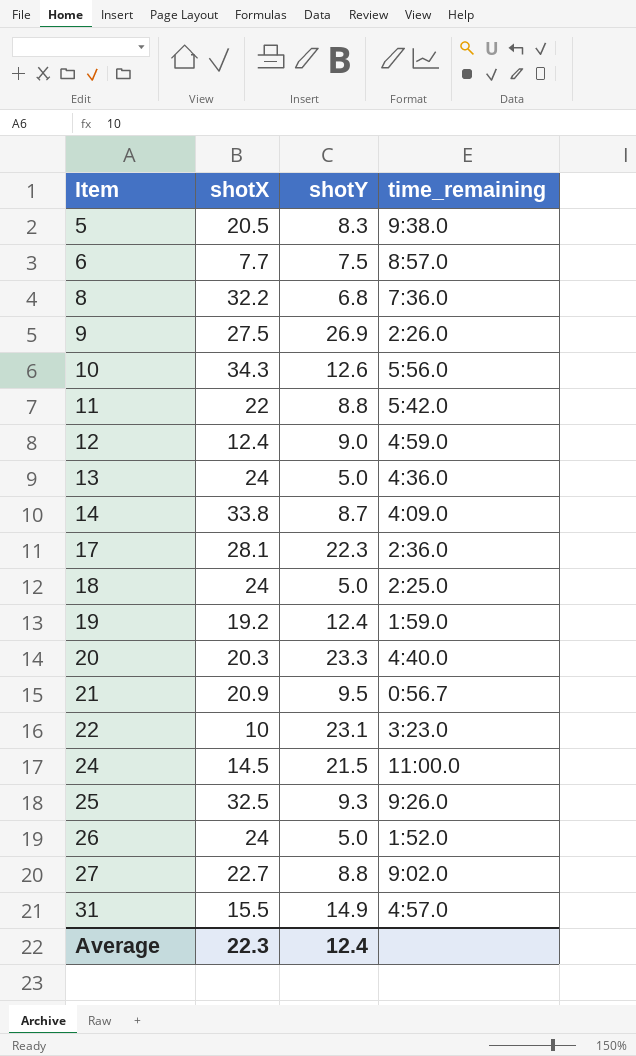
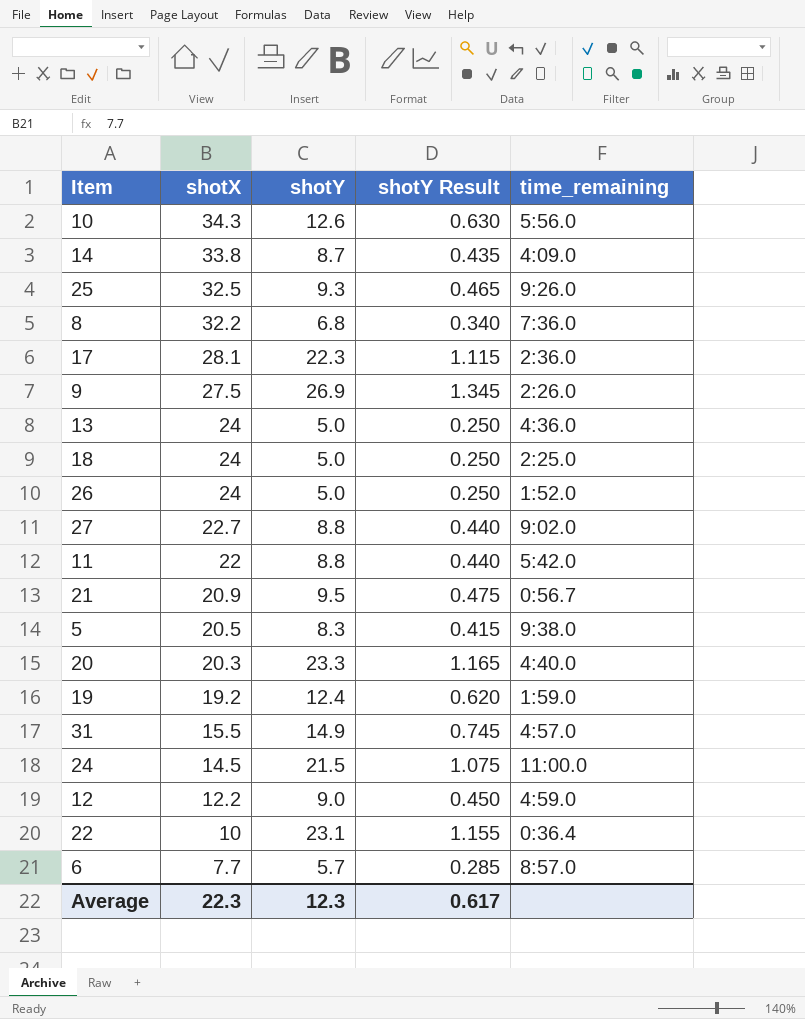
row order: Item ascending -> shotX descending
column shotY Result | formula: none -> [shotY] * 0.05
12 | shotX: 12.4 -> 12.2
22 | time_remaining: 3:23.0 -> 0:36.4
6 | shotY: 7.5 -> 5.7
Average | shotY: 12.4 -> 12.3

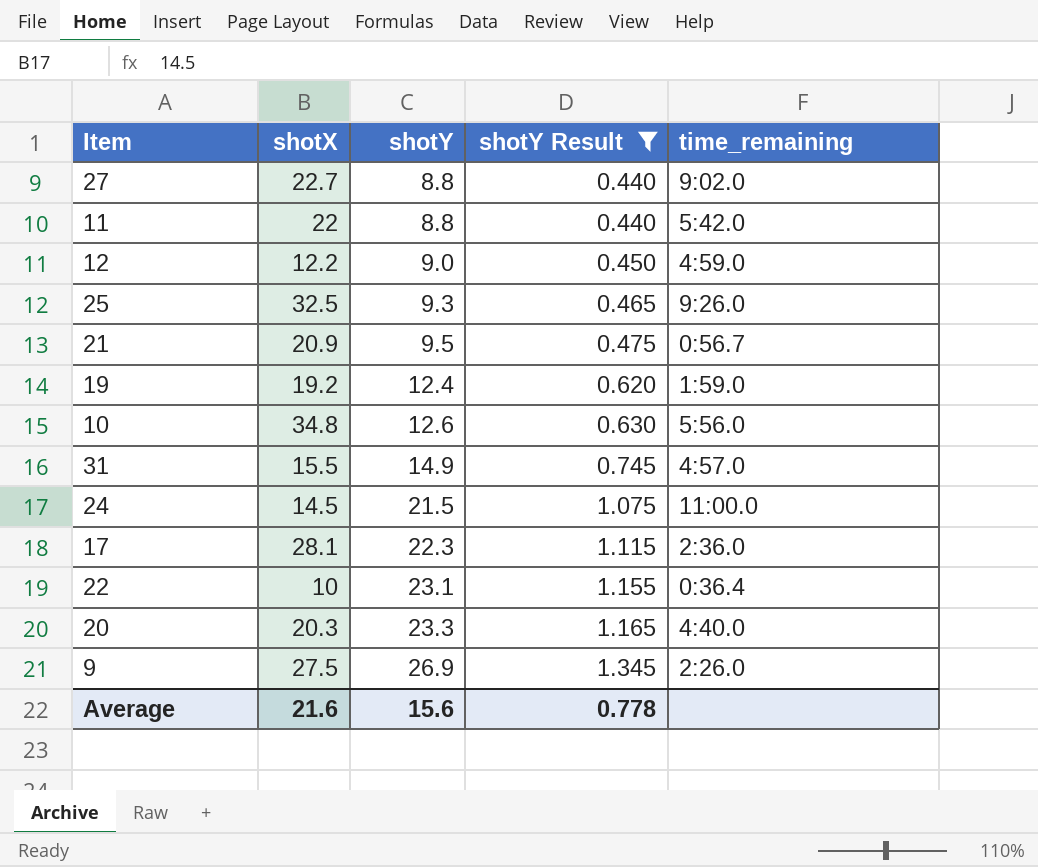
filter: none -> shotY Result >= 0.440
row order: shotX descending -> shotY ascending
10 | shotX: 34.3 -> 34.8
Average | shotX: 22.3 -> 21.6
Average | shotY: 12.3 -> 15.6
Average | shotY Result: 0.617 -> 0.778

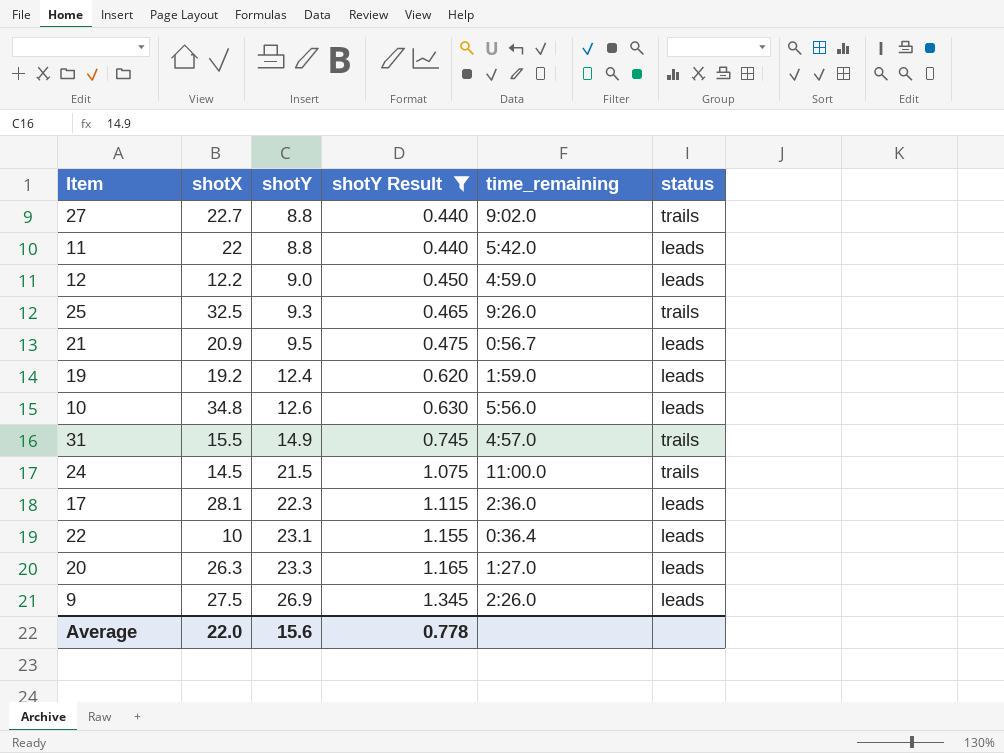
column status | position: none -> 6
20 | shotX: 20.3 -> 26.3
20 | time_remaining: 4:40.0 -> 1:27.0
Average | shotX: 21.6 -> 22.0

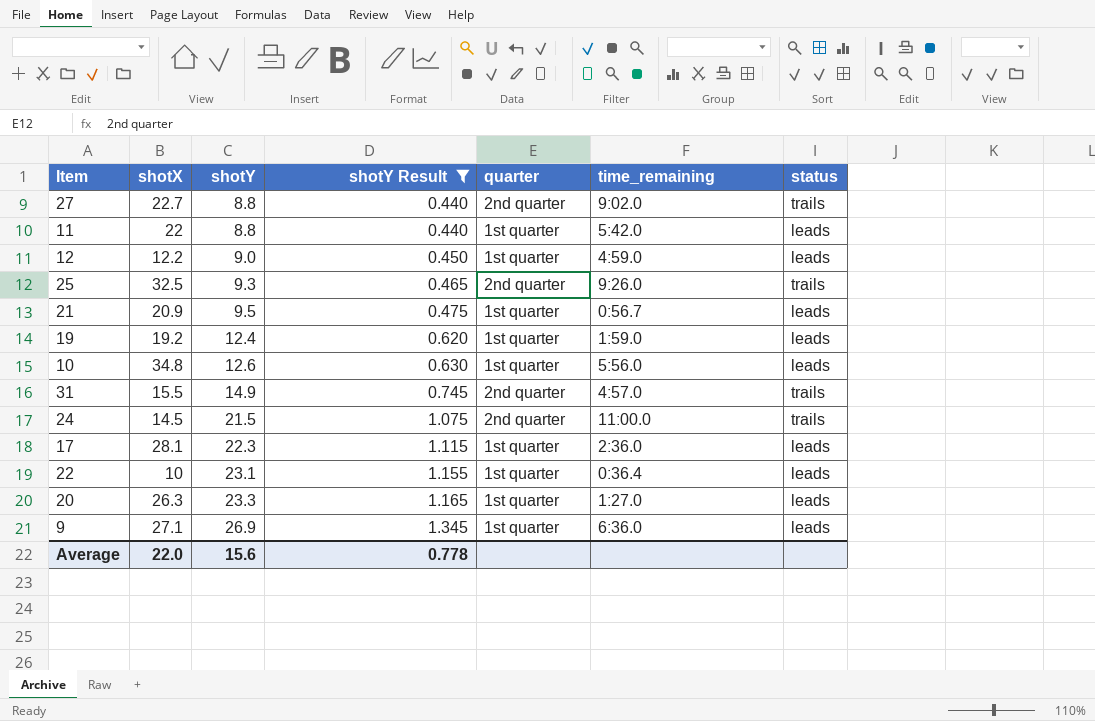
column quarter | position: none -> 5
9 | shotX: 27.5 -> 27.1
9 | time_remaining: 2:26.0 -> 6:36.0

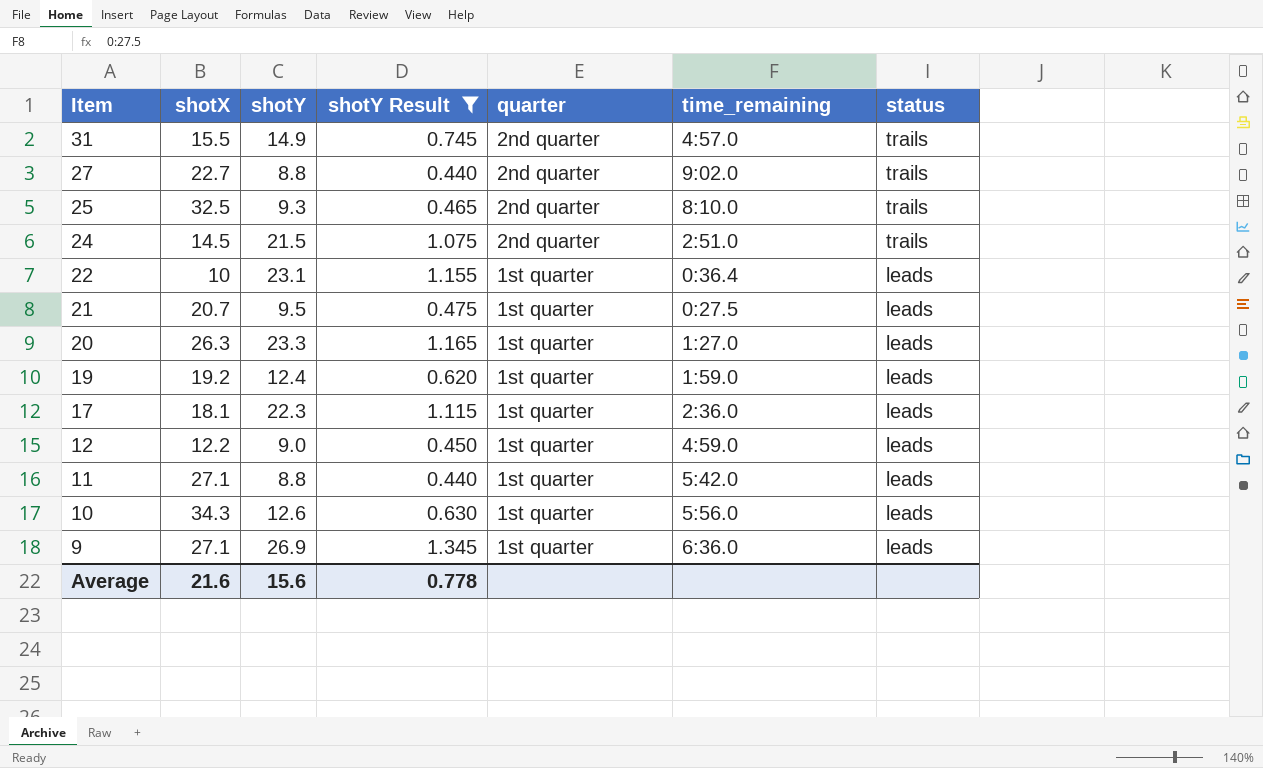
row order: shotY ascending -> Item descending
25 | time_remaining: 9:26.0 -> 8:10.0
24 | time_remaining: 11:00.0 -> 2:51.0
21 | shotX: 20.9 -> 20.7
21 | time_remaining: 0:56.7 -> 0:27.5
17 | shotX: 28.1 -> 18.1
11 | shotX: 22 -> 27.1
10 | shotX: 34.8 -> 34.3
Average | shotX: 22.0 -> 21.6

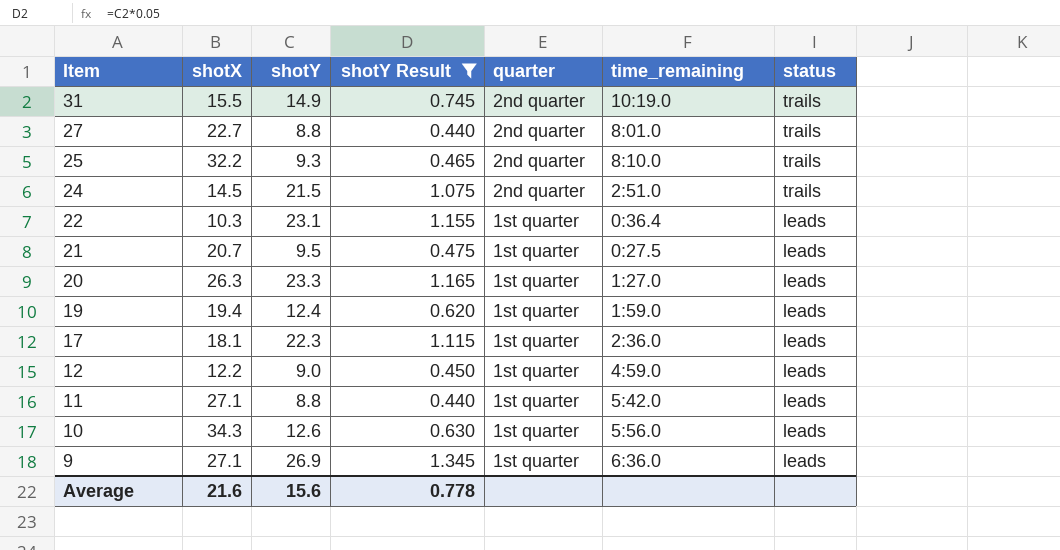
31 | time_remaining: 4:57.0 -> 10:19.0
27 | time_remaining: 9:02.0 -> 8:01.0
25 | shotX: 32.5 -> 32.2
22 | shotX: 10 -> 10.3
19 | shotX: 19.2 -> 19.4

